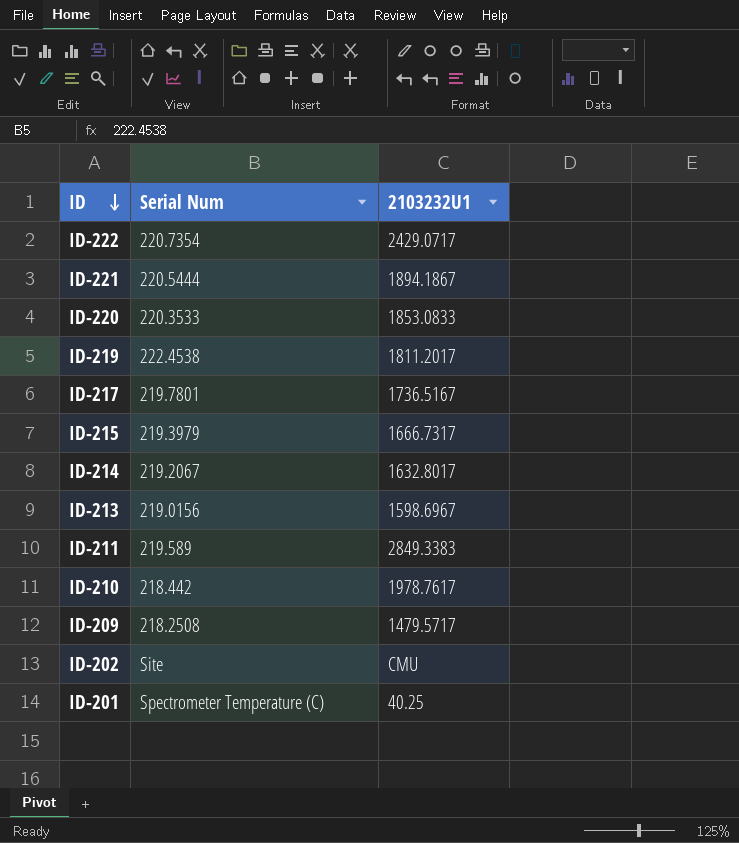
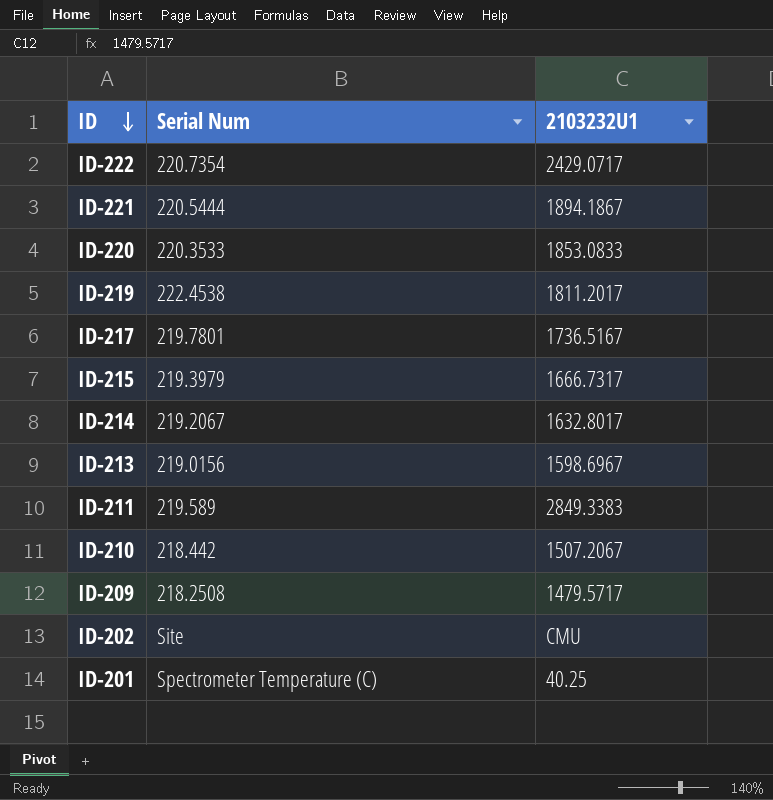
ID-210 | 2103232U1: 1978.7617 -> 1507.2067

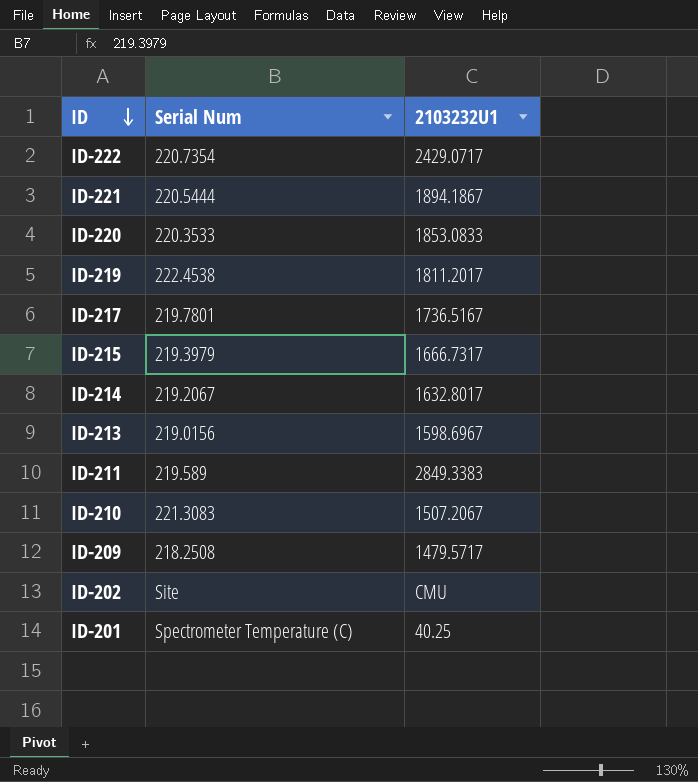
ID-210 | Serial Num: 218.442 -> 221.3083

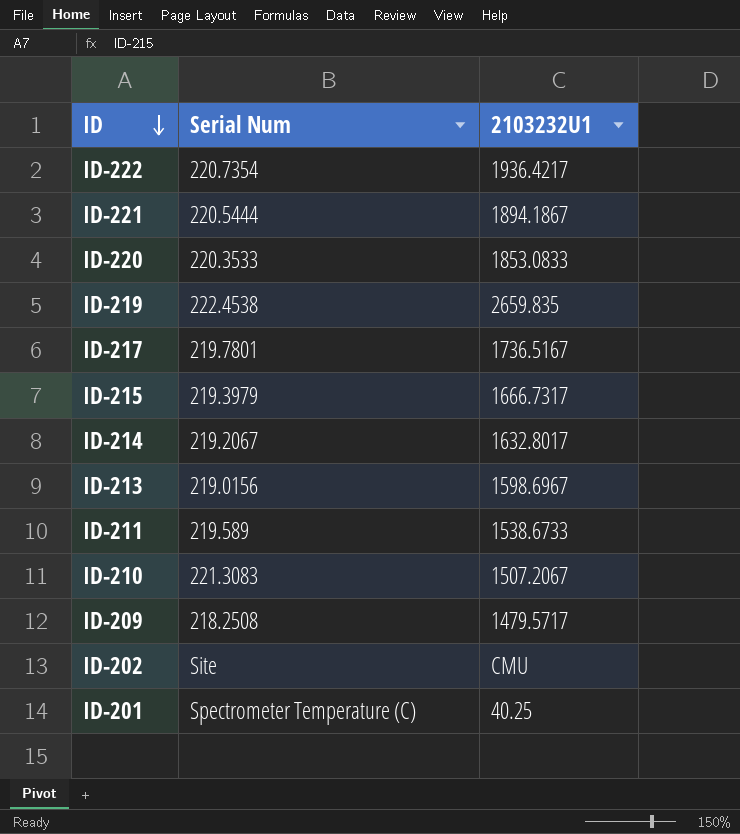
ID-222 | 2103232U1: 2429.0717 -> 1936.4217
ID-219 | 2103232U1: 1811.2017 -> 2659.835
ID-211 | 2103232U1: 2849.3383 -> 1538.6733

